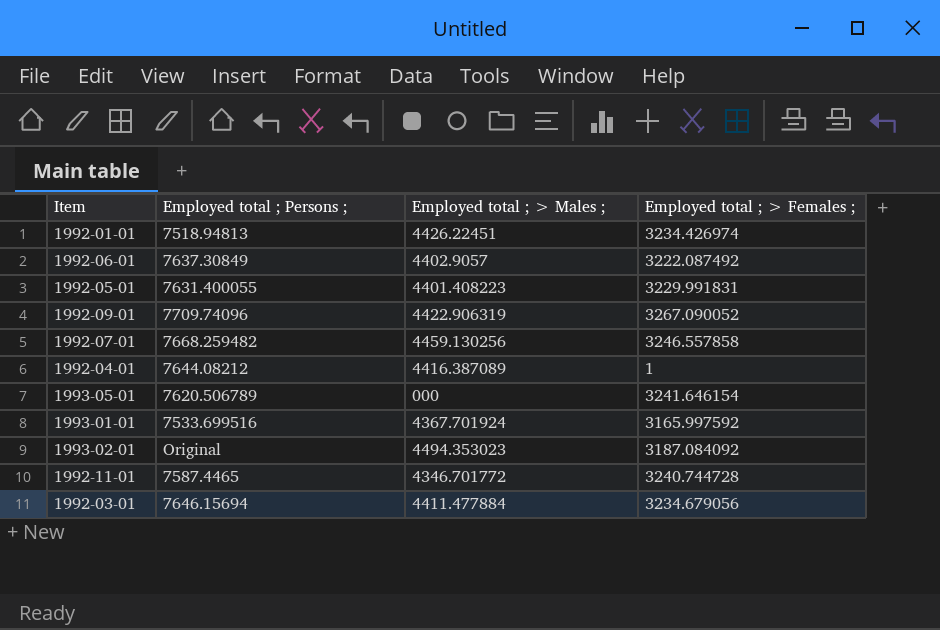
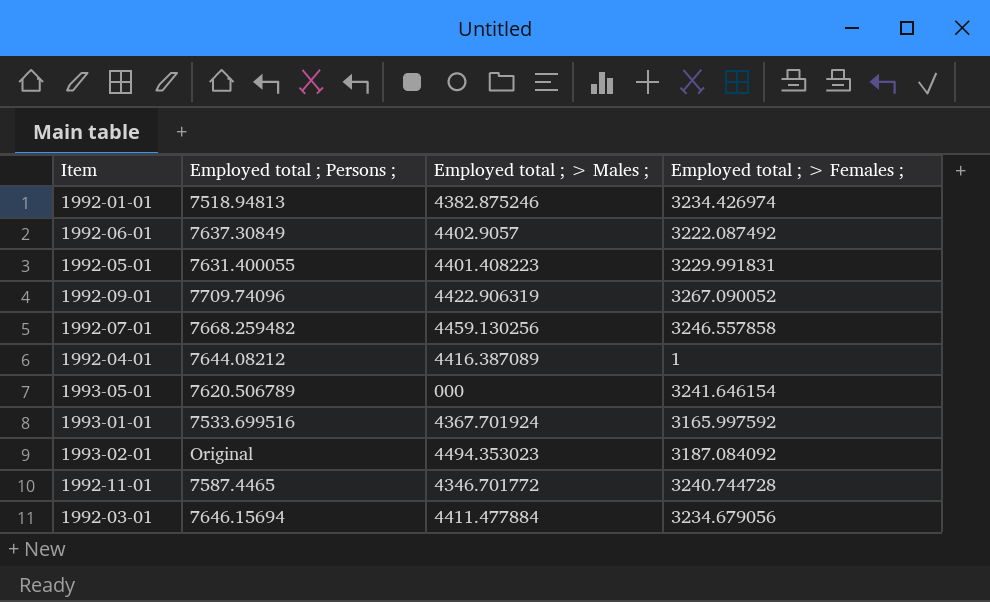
1992-01-01 | Employed total ; > Males ;: 4426.22451 -> 4382.875246

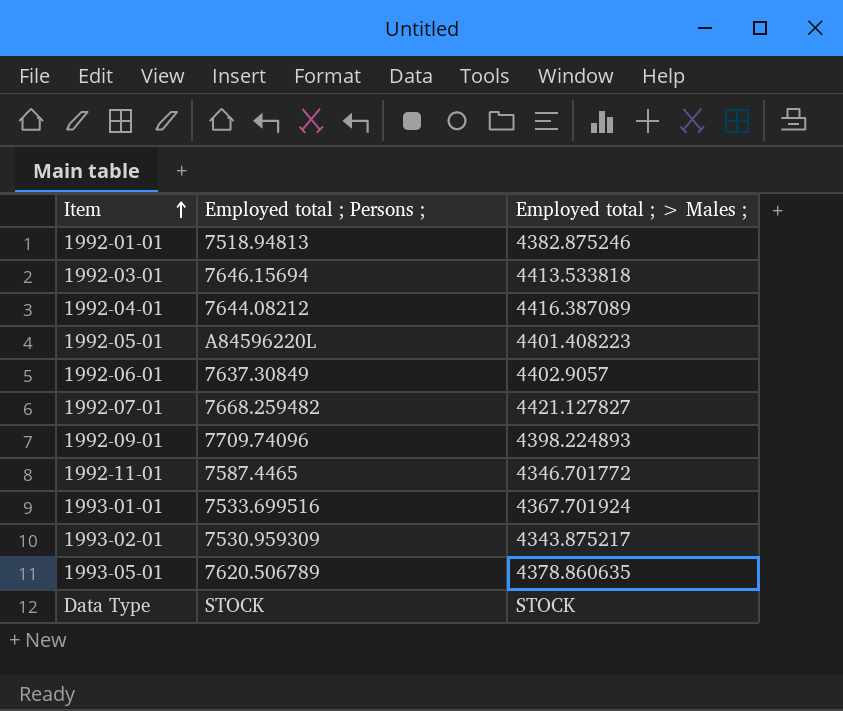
row order: none -> Item ascending
column Employed total ; > Females ; | position: 4 -> none
1992-03-01 | Employed total ; > Males ;: 4411.477884 -> 4413.533818
1992-05-01 | Employed total ; Persons ;: 7631.400055 -> A84596220L
1992-07-01 | Employed total ; > Males ;: 4459.130256 -> 4421.127827
1992-09-01 | Employed total ; > Males ;: 4422.906319 -> 4398.224893
1993-02-01 | Employed total ; Persons ;: Original -> 7530.959309
1993-02-01 | Employed total ; > Males ;: 4494.353023 -> 4343.875217
1993-05-01 | Employed total ; > Males ;: 000 -> 4378.860635
row Data Type: none -> STOCK | STOCK

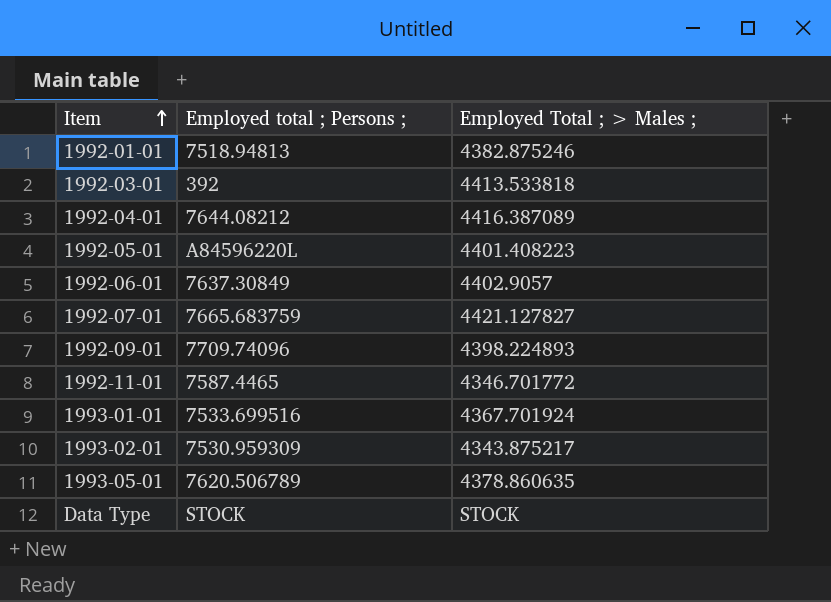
column name: Employed total ; > Males ; -> Employed Total ; > Males ;
1992-03-01 | Employed total ; Persons ;: 7646.15694 -> 392
1992-07-01 | Employed total ; Persons ;: 7668.259482 -> 7665.683759

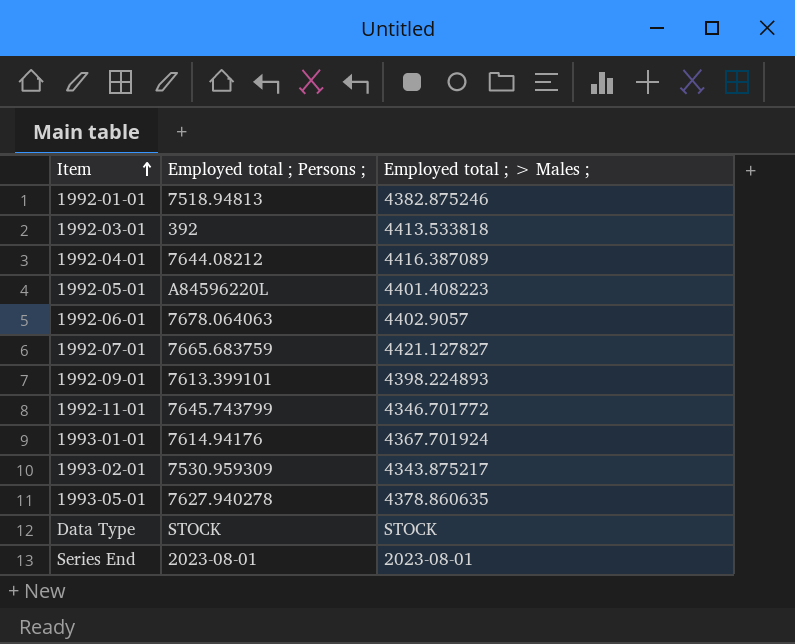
column name: Employed Total ; > Males ; -> Employed total ; > Males ;
1992-06-01 | Employed total ; Persons ;: 7637.30849 -> 7678.064063
1992-09-01 | Employed total ; Persons ;: 7709.74096 -> 7613.399101
1992-11-01 | Employed total ; Persons ;: 7587.4465 -> 7645.743799
1993-01-01 | Employed total ; Persons ;: 7533.699516 -> 7614.94176
1993-05-01 | Employed total ; Persons ;: 7620.506789 -> 7627.940278
row Series End: none -> 2023-08-01 | 2023-08-01

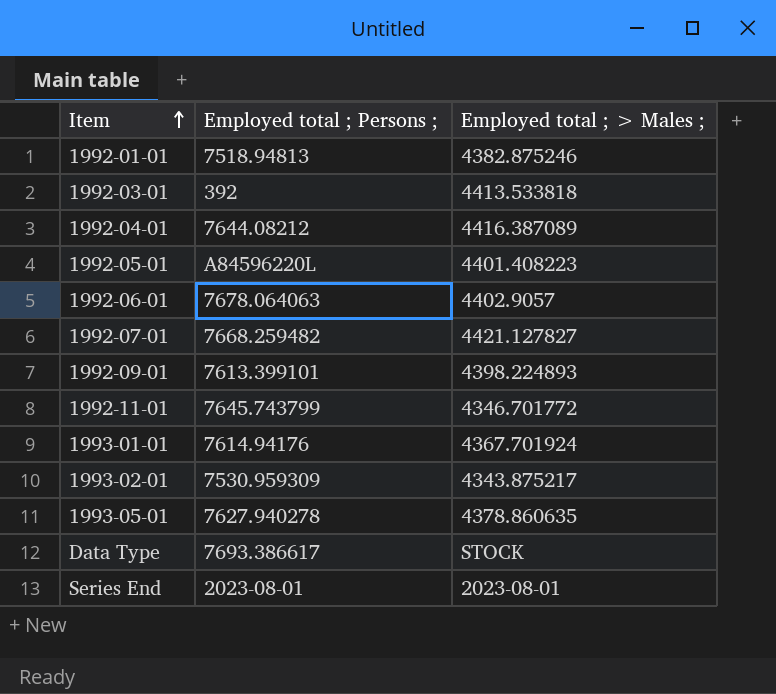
1992-07-01 | Employed total ; Persons ;: 7665.683759 -> 7668.259482
Data Type | Employed total ; Persons ;: STOCK -> 7693.386617

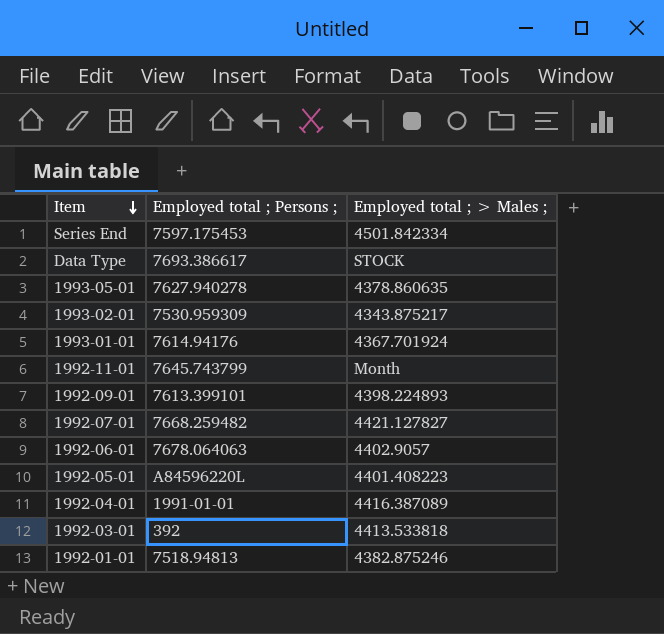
row order: Item ascending -> Item descending
Series End | Employed total ; Persons ;: 2023-08-01 -> 7597.175453
Series End | Employed total ; > Males ;: 2023-08-01 -> 4501.842334
1992-11-01 | Employed total ; > Males ;: 4346.701772 -> Month
1992-04-01 | Employed total ; Persons ;: 7644.08212 -> 1991-01-01

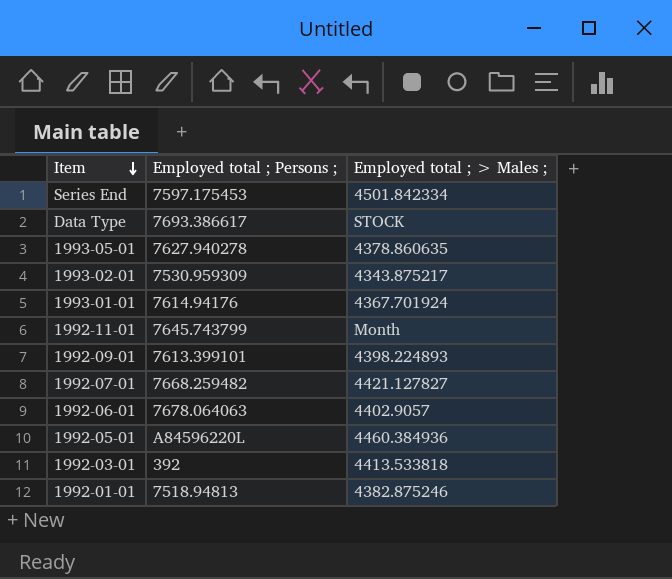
row 1992-04-01: 1991-01-01 | 4416.387089 -> none
1992-05-01 | Employed total ; > Males ;: 4401.408223 -> 4460.384936

